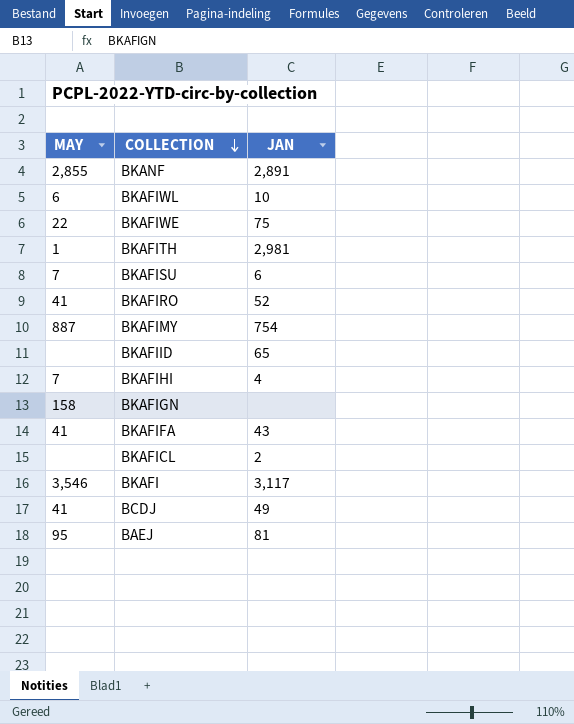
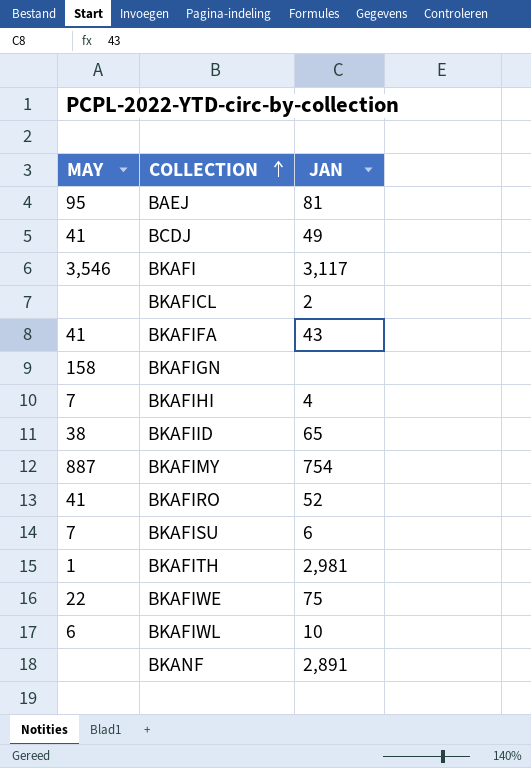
row order: COLLECTION descending -> COLLECTION ascending
BKAFIID | MAY: none -> 38
BKANF | MAY: 2,855 -> none

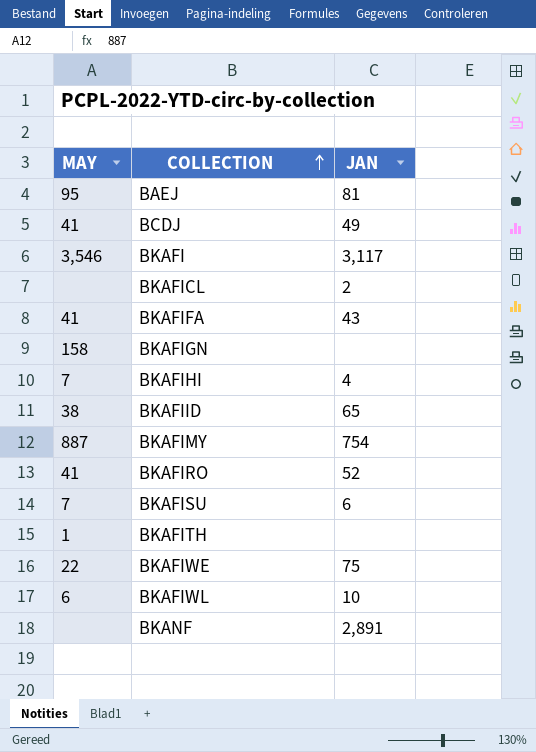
BKAFITH | JAN: 2,981 -> none

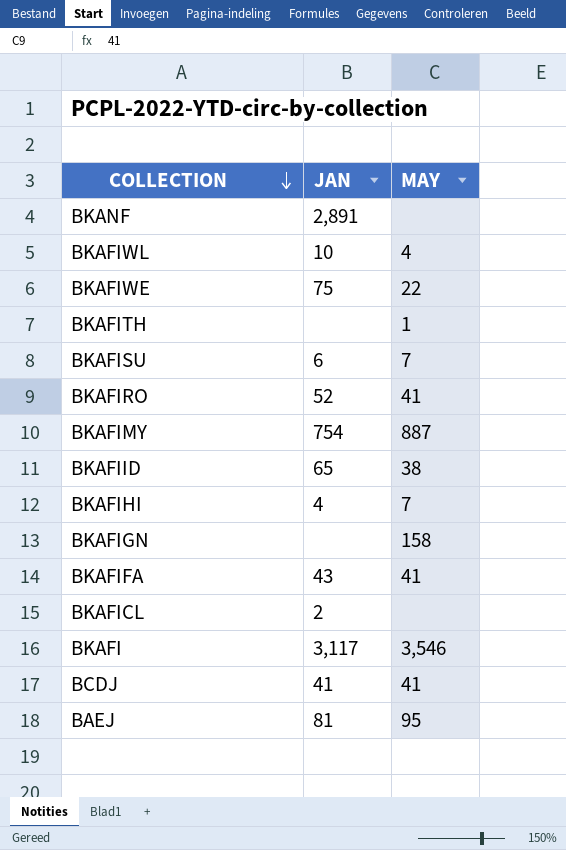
row order: COLLECTION ascending -> COLLECTION descending
column MAY | position: 1 -> 3
BKAFIWL | MAY: 6 -> 4
BCDJ | JAN: 49 -> 41

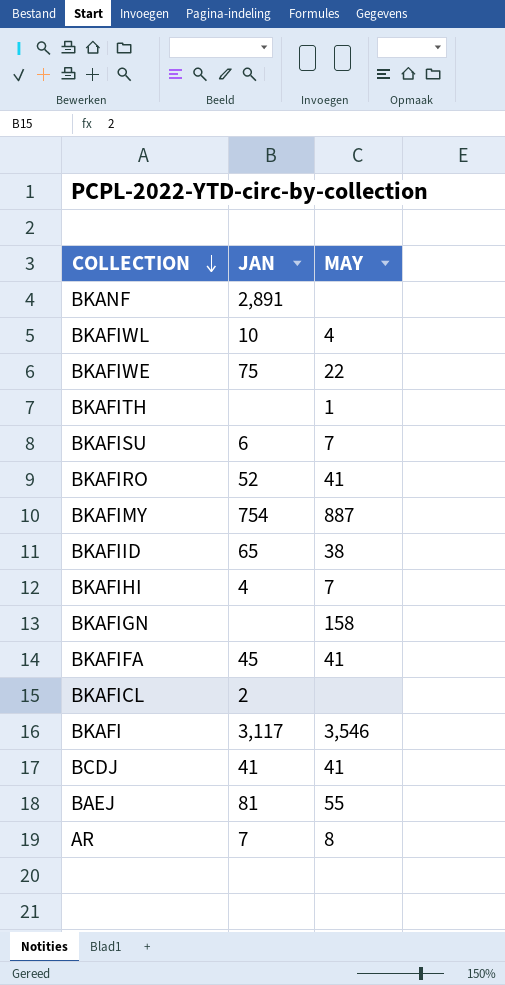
BKAFIFA | JAN: 43 -> 45
BAEJ | MAY: 95 -> 55
row AR: none -> 7 | 8

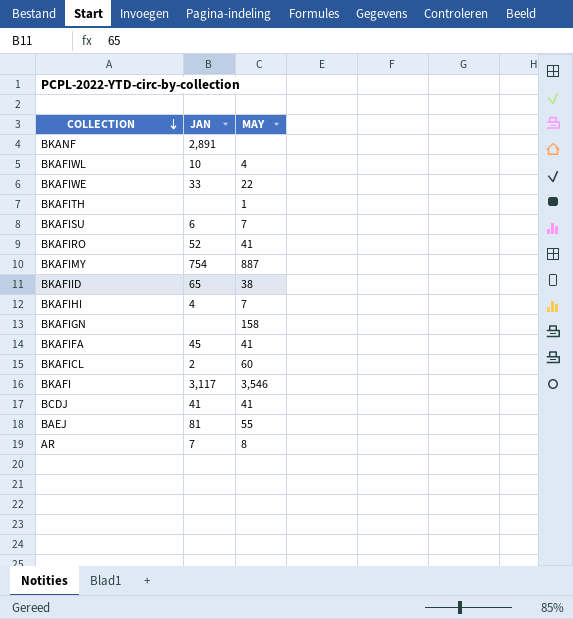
BKAFIWE | JAN: 75 -> 33
BKAFICL | MAY: none -> 60

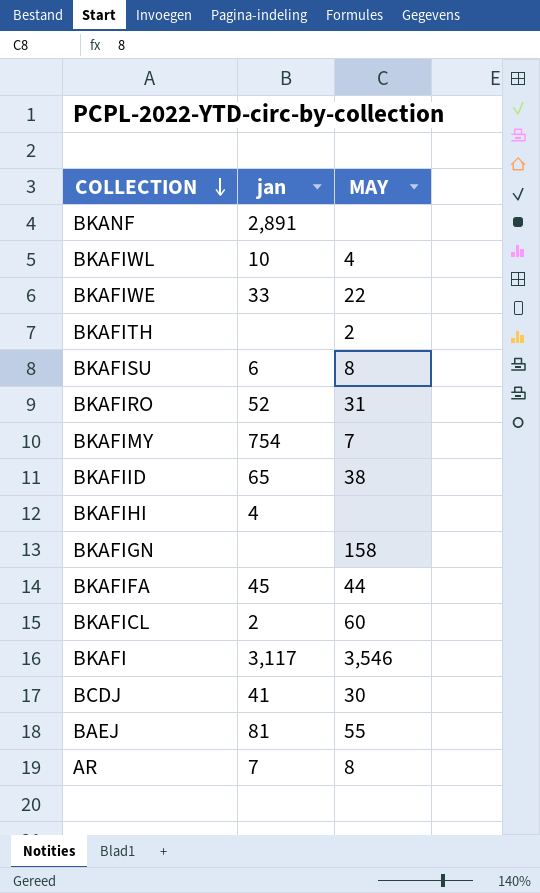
column name: JAN -> jan
BKAFITH | MAY: 1 -> 2
BKAFISU | MAY: 7 -> 8
BKAFIRO | MAY: 41 -> 31
BKAFIMY | MAY: 887 -> 7
BKAFIHI | MAY: 7 -> none
BKAFIFA | MAY: 41 -> 44
BCDJ | MAY: 41 -> 30

